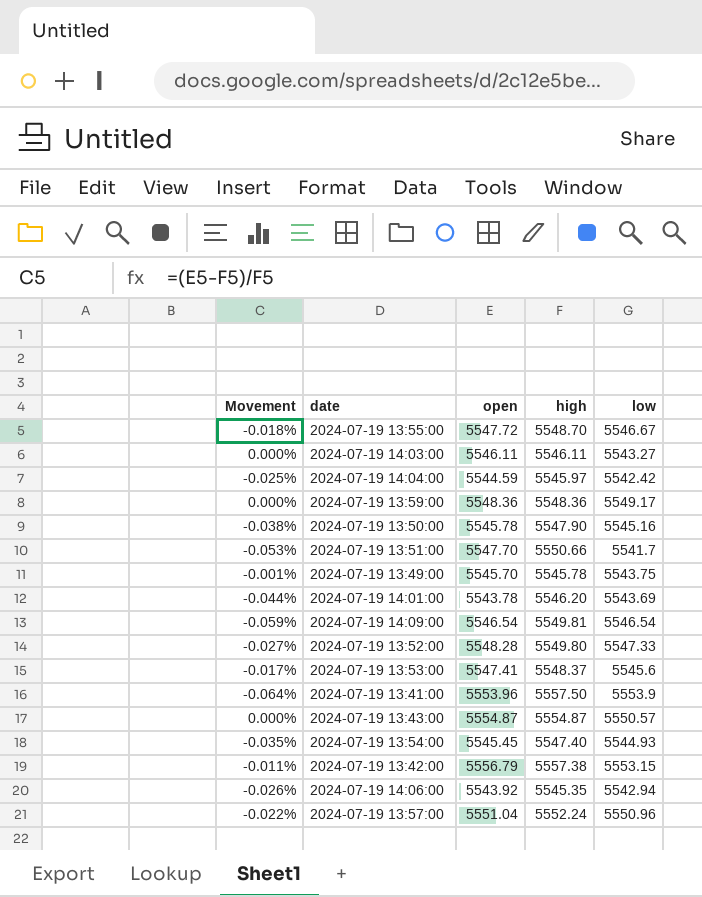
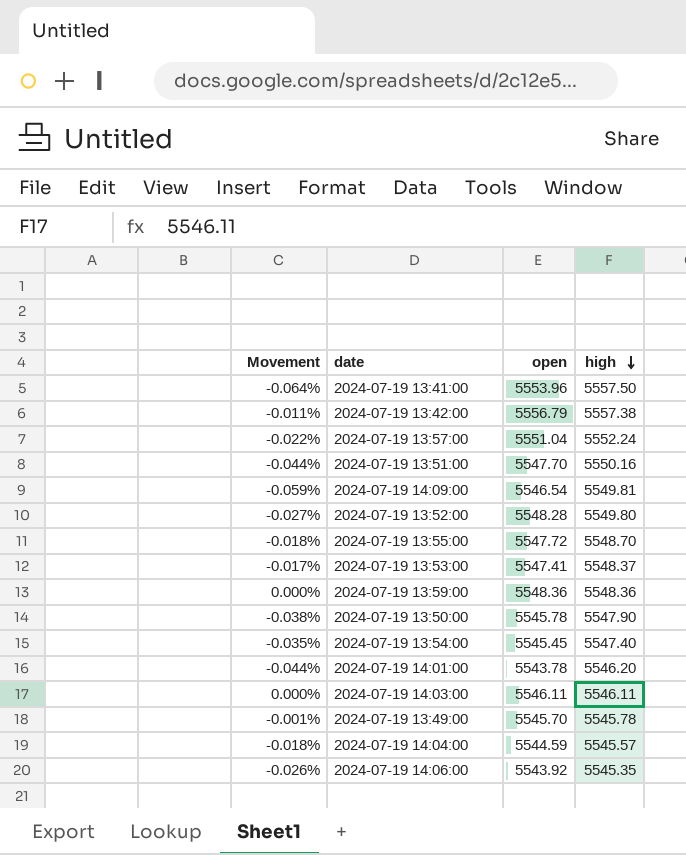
row order: none -> high descending
column low | position: 5 -> none
row 2024-07-19 13:43:00: 0.000% | 5554.87 | 5554.87 | 5550.57 -> none
2024-07-19 13:51:00 | Movement: -0.053% -> -0.044%
2024-07-19 13:51:00 | high: 5550.66 -> 5550.16
2024-07-19 14:04:00 | Movement: -0.025% -> -0.018%
2024-07-19 14:04:00 | high: 5545.97 -> 5545.57

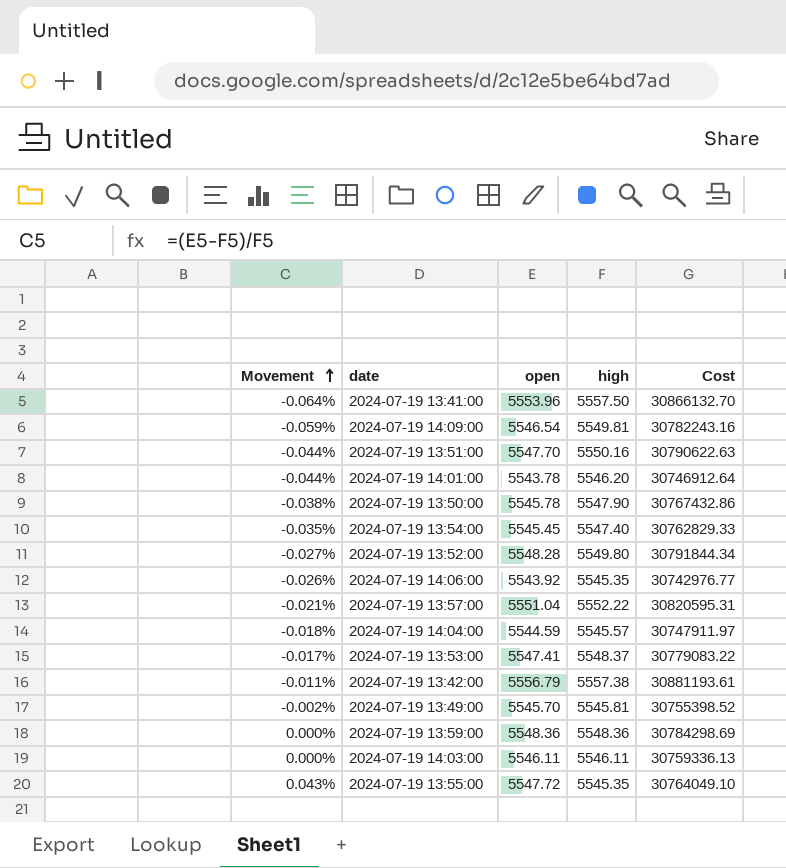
row order: high descending -> Movement ascending
column Cost | formula: none -> [open] * [high]
2024-07-19 13:57:00 | Movement: -0.022% -> -0.021%
2024-07-19 13:57:00 | high: 5552.24 -> 5552.22
2024-07-19 13:49:00 | Movement: -0.001% -> -0.002%
2024-07-19 13:49:00 | high: 5545.78 -> 5545.81
2024-07-19 13:55:00 | Movement: -0.018% -> 0.043%
2024-07-19 13:55:00 | high: 5548.70 -> 5545.35

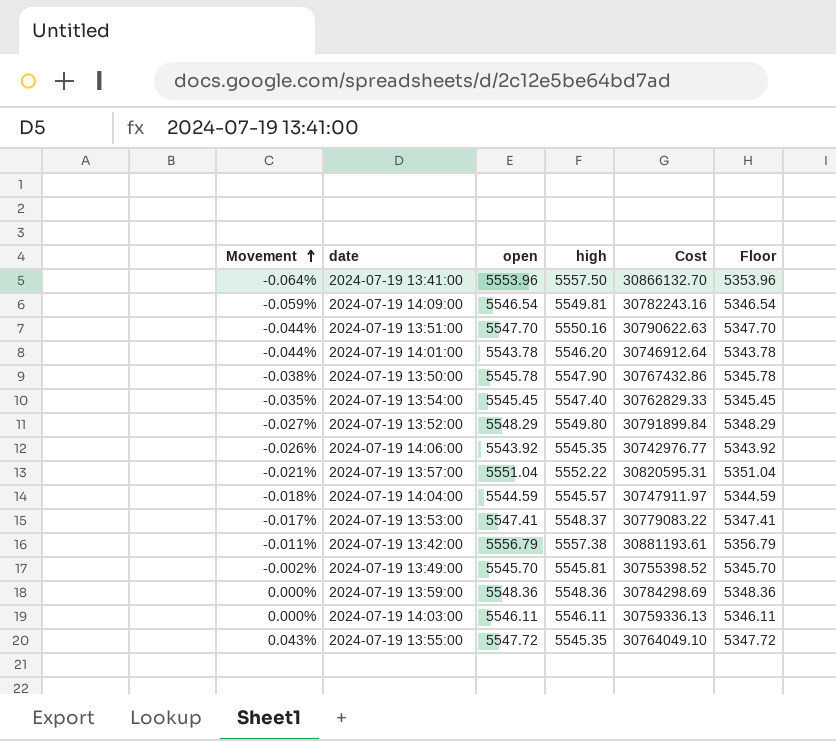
column Floor | formula: none -> [open] - 200
2024-07-19 13:52:00 | open: 5548.28 -> 5548.29
2024-07-19 13:52:00 | Cost: 30791844.34 -> 30791899.84

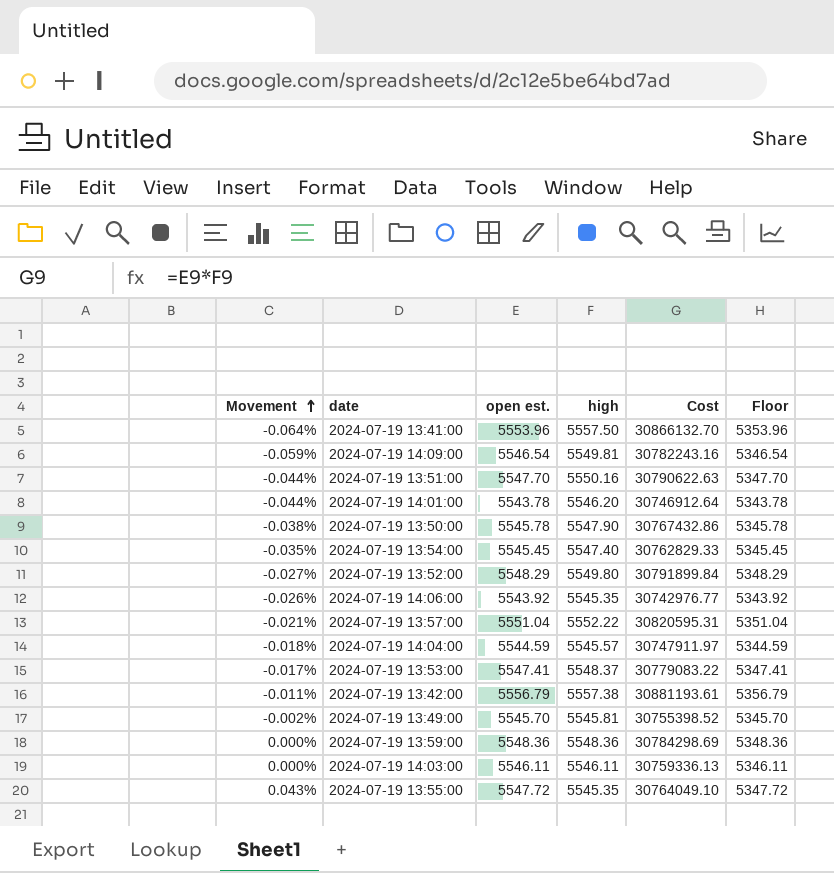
column name: open -> open est.

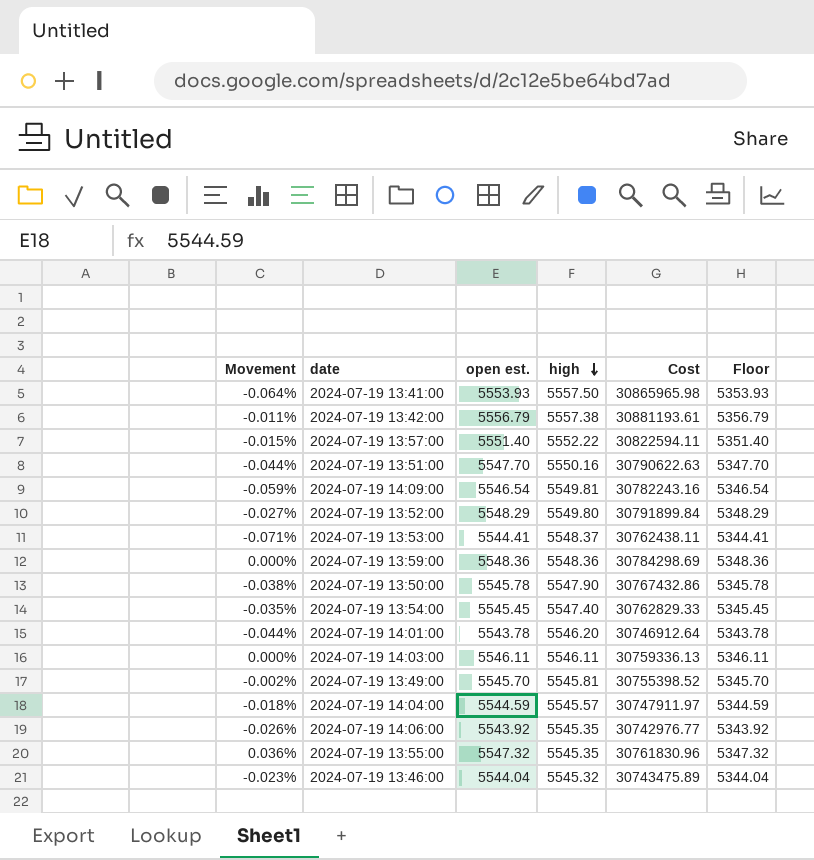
row order: Movement ascending -> high descending
2024-07-19 13:41:00 | open est.: 5553.96 -> 5553.93
2024-07-19 13:41:00 | Cost: 30866132.70 -> 30865965.98
2024-07-19 13:41:00 | Floor: 5353.96 -> 5353.93
2024-07-19 13:57:00 | Movement: -0.021% -> -0.015%
2024-07-19 13:57:00 | open est.: 5551.04 -> 5551.40
2024-07-19 13:57:00 | Cost: 30820595.31 -> 30822594.11
2024-07-19 13:57:00 | Floor: 5351.04 -> 5351.40
2024-07-19 13:53:00 | Movement: -0.017% -> -0.071%
2024-07-19 13:53:00 | open est.: 5547.41 -> 5544.41
2024-07-19 13:53:00 | Cost: 30779083.22 -> 30762438.11
2024-07-19 13:53:00 | Floor: 5347.41 -> 5344.41
2024-07-19 13:55:00 | Movement: 0.043% -> 0.036%
2024-07-19 13:55:00 | open est.: 5547.72 -> 5547.32
2024-07-19 13:55:00 | Cost: 30764049.10 -> 30761830.96
2024-07-19 13:55:00 | Floor: 5347.72 -> 5347.32
row 2024-07-19 13:46:00: none -> -0.023% | 5544.04 | 5545.32 | 30743475.89 | 5344.04

